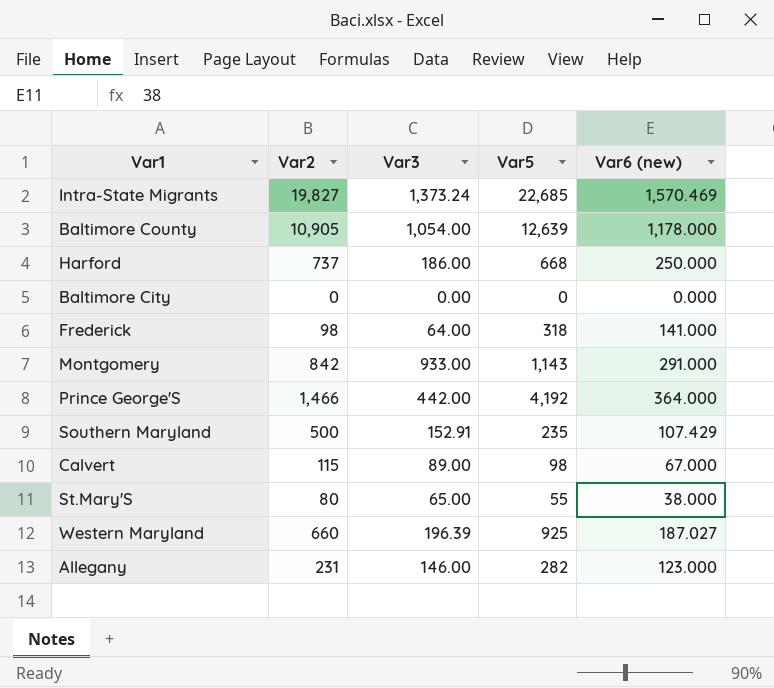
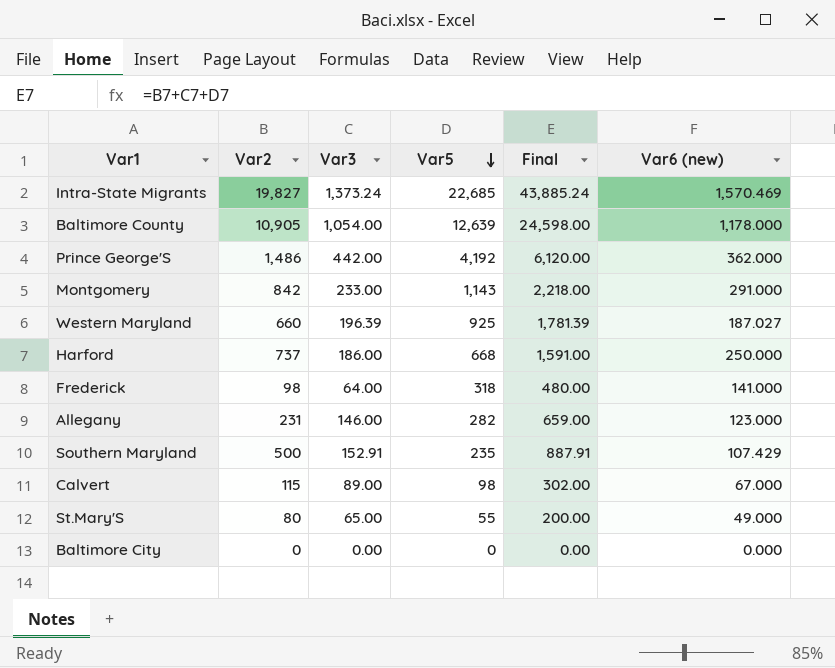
row order: none -> Var5 descending
column Final | formula: none -> [Var2] + [Var3] + [Var5]
Prince George'S | Var2: 1,466 -> 1,486
Prince George'S | Var6 (new): 364.000 -> 362.000
Montgomery | Var3: 933.00 -> 233.00
St.Mary'S | Var6 (new): 38.000 -> 49.000

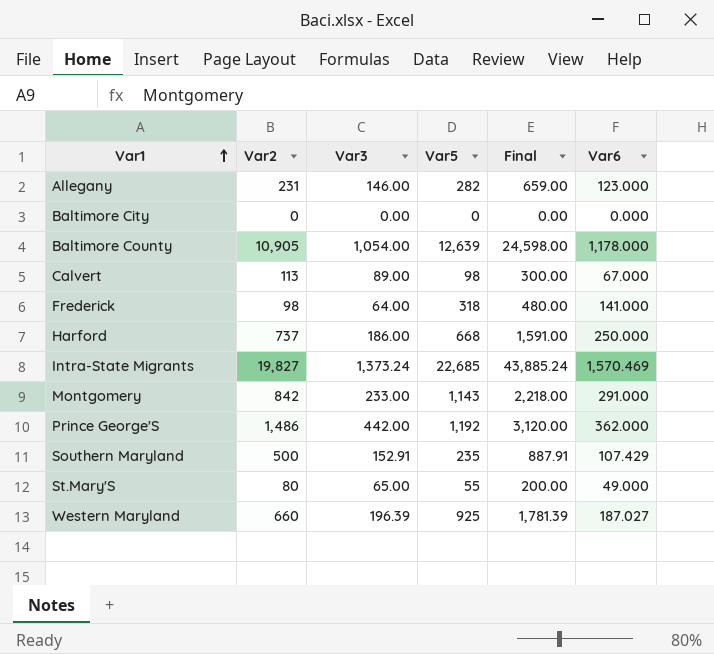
row order: Var5 descending -> Var1 ascending
column name: Var6 (new) -> Var6
Calvert | Var2: 115 -> 113
Calvert | Final: 302.00 -> 300.00
Prince George'S | Var5: 4,192 -> 1,192
Prince George'S | Final: 6,120.00 -> 3,120.00

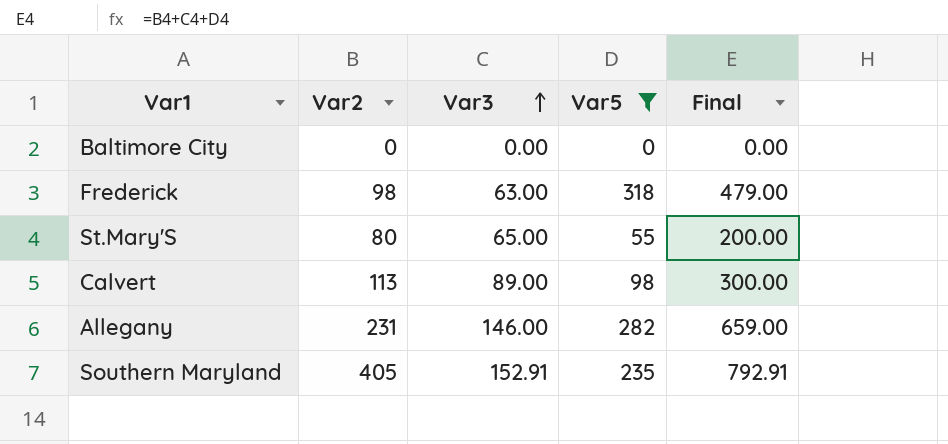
filter: none -> Var5 <= 318
row order: Var1 ascending -> Var3 ascending
column Var6 | position: 6 -> none
Frederick | Var3: 64.00 -> 63.00
Frederick | Final: 480.00 -> 479.00
Southern Maryland | Var2: 500 -> 405
Southern Maryland | Final: 887.91 -> 792.91

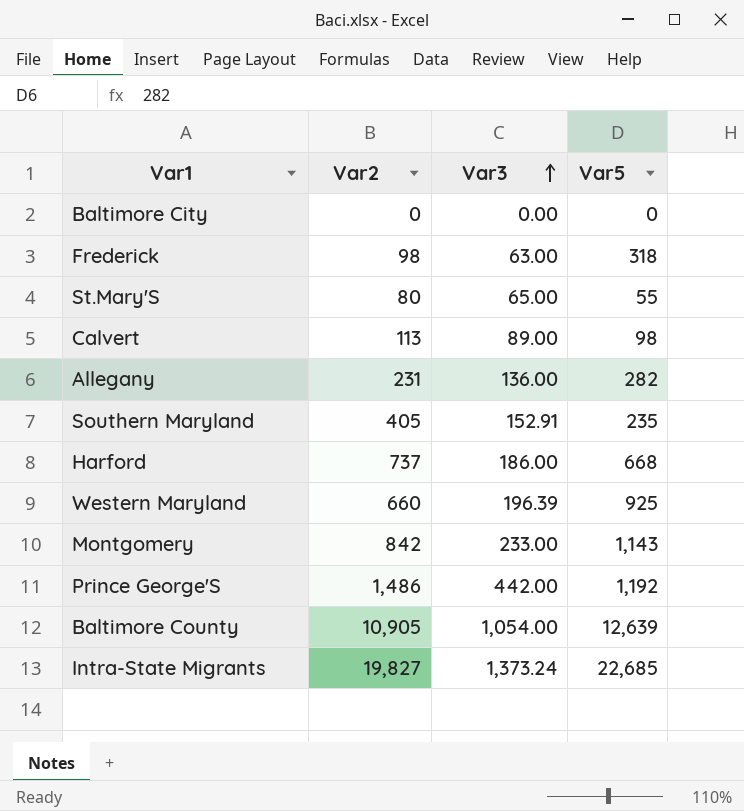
filter: Var5 <= 318 -> none
column Final | formula: [Var2] + [Var3] + [Var5] -> none
Allegany | Var3: 146.00 -> 136.00

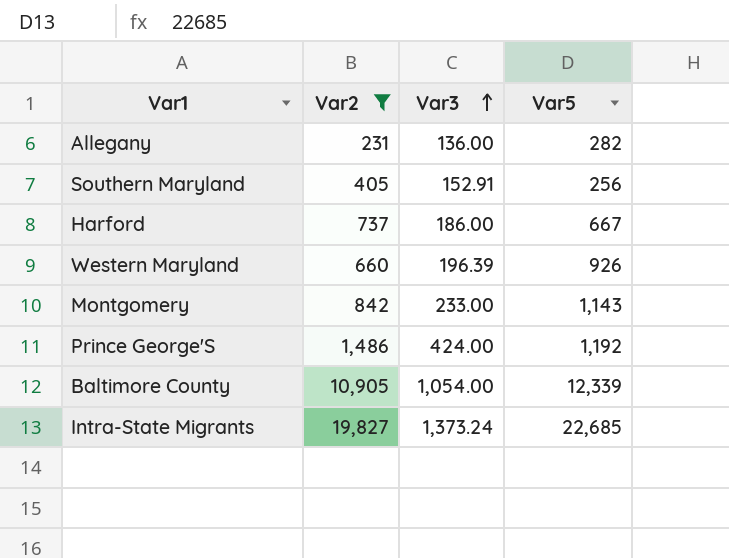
filter: none -> Var2 >= 231
Southern Maryland | Var5: 235 -> 256
Harford | Var5: 668 -> 667
Western Maryland | Var5: 925 -> 926
Prince George'S | Var3: 442.00 -> 424.00
Baltimore County | Var5: 12,639 -> 12,339

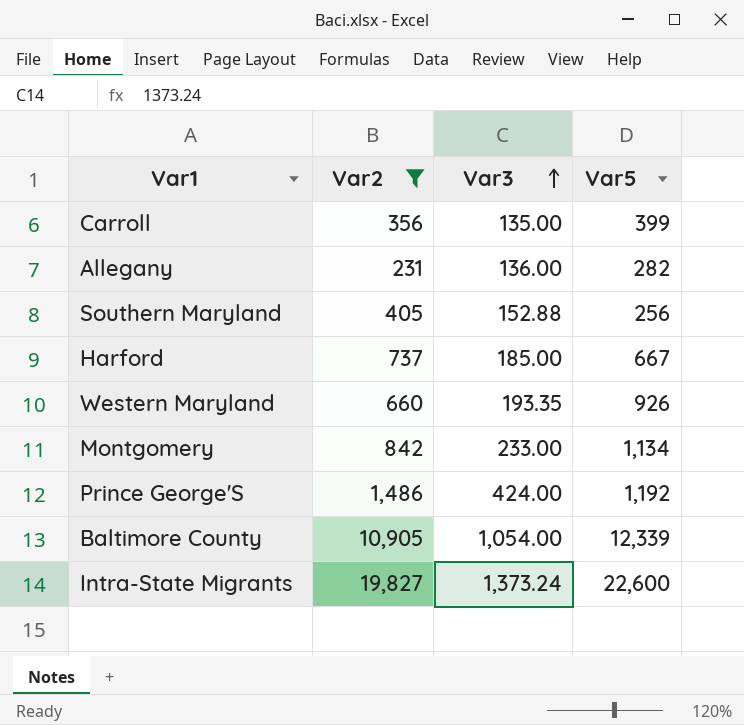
row Carroll: none -> 356 | 135.00 | 399
Southern Maryland | Var3: 152.91 -> 152.88
Harford | Var3: 186.00 -> 185.00
Western Maryland | Var3: 196.39 -> 193.35
Montgomery | Var5: 1,143 -> 1,134
Intra-State Migrants | Var5: 22,685 -> 22,600

